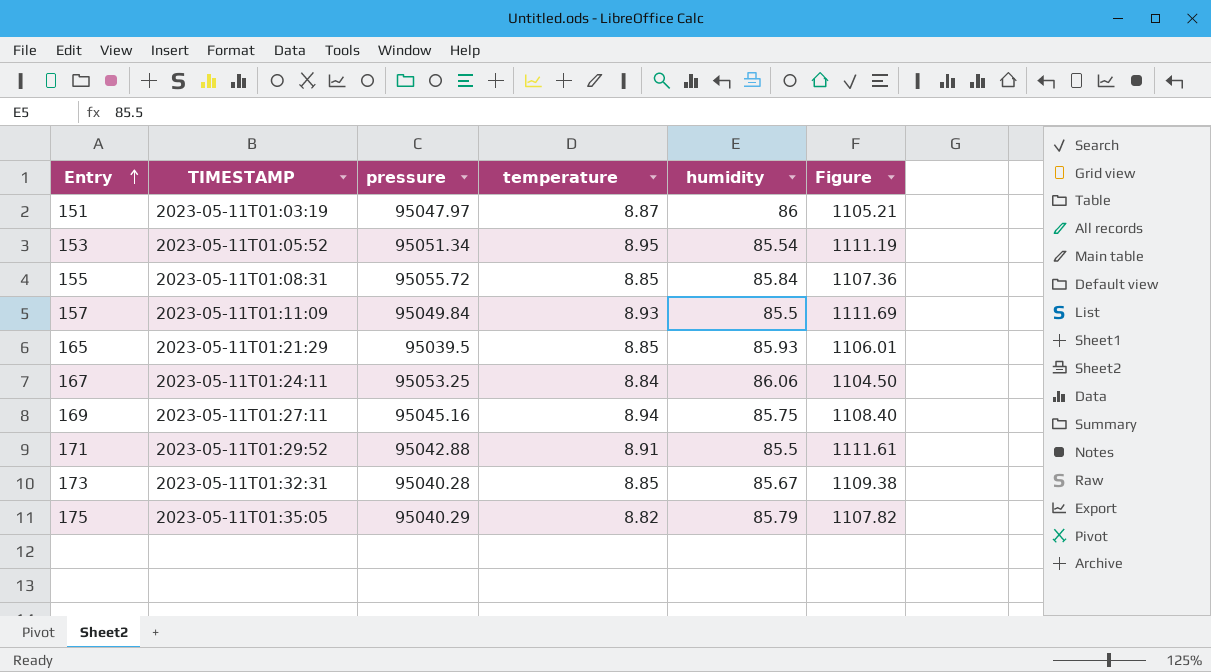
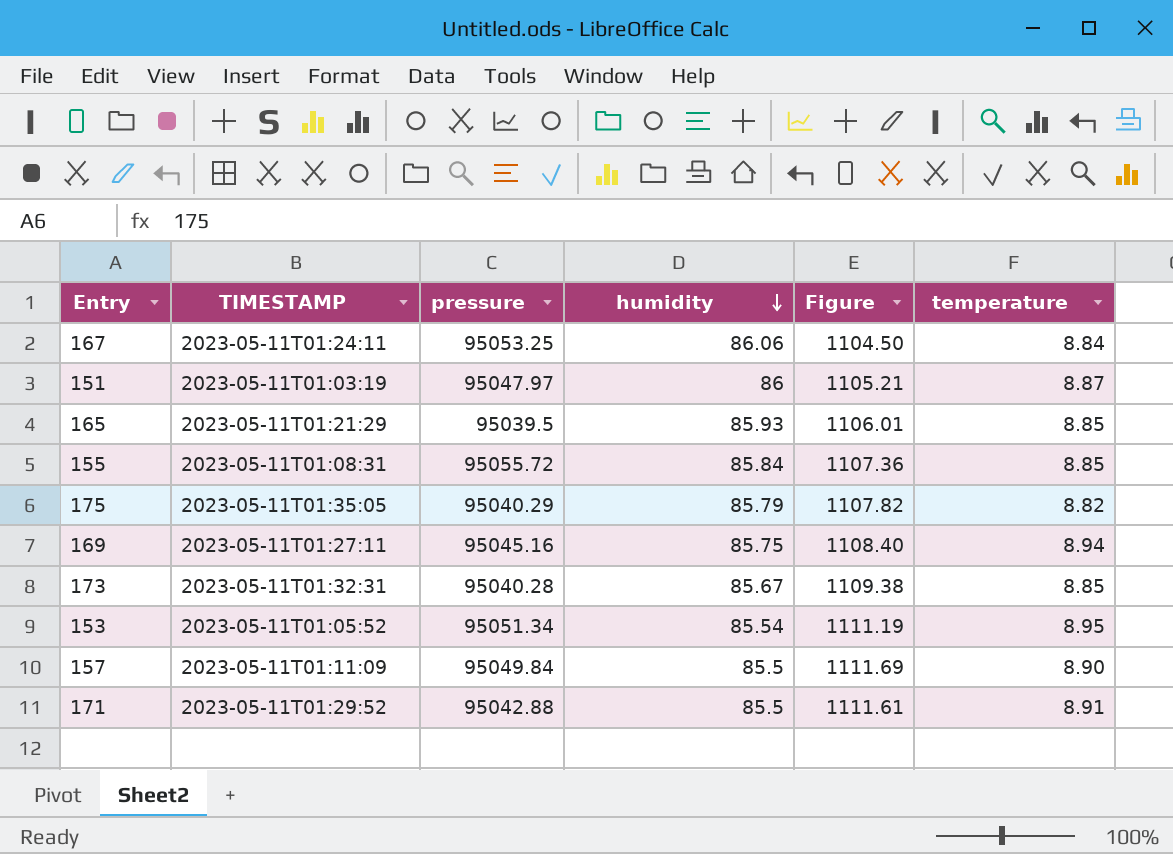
row order: Entry ascending -> humidity descending
column temperature | position: 4 -> 6
157 | temperature: 8.93 -> 8.90

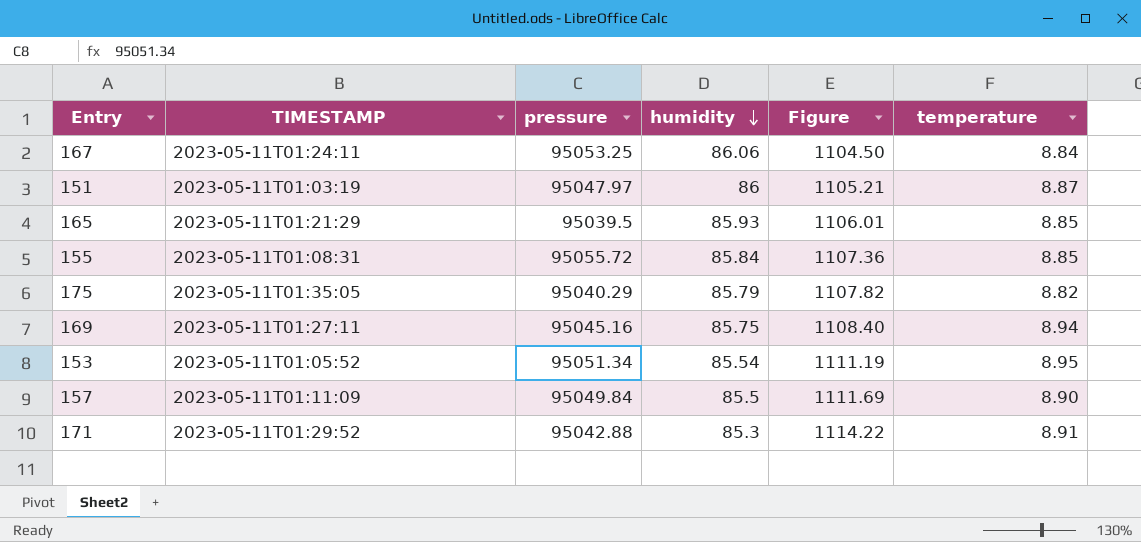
row 173: 2023-05-11T01:32:31 | 95040.28 | 85.67 | 1109.38 | 8.85 -> none
171 | humidity: 85.5 -> 85.3
171 | Figure: 1111.61 -> 1114.22

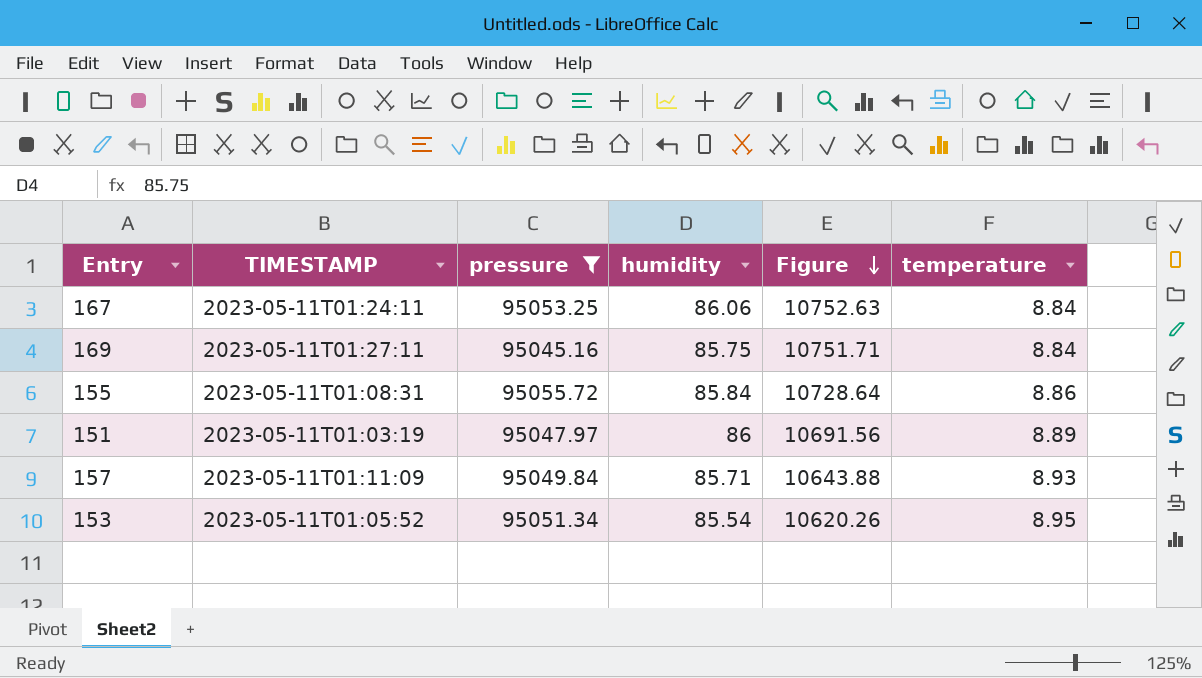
filter: none -> pressure >= 95045.16
row order: humidity descending -> Figure descending
column Figure | formula: [pressure] / [humidity] -> [pressure] / [temperature]
169 | temperature: 8.94 -> 8.84
155 | temperature: 8.85 -> 8.86
151 | temperature: 8.87 -> 8.89
157 | humidity: 85.5 -> 85.71
157 | temperature: 8.90 -> 8.93

